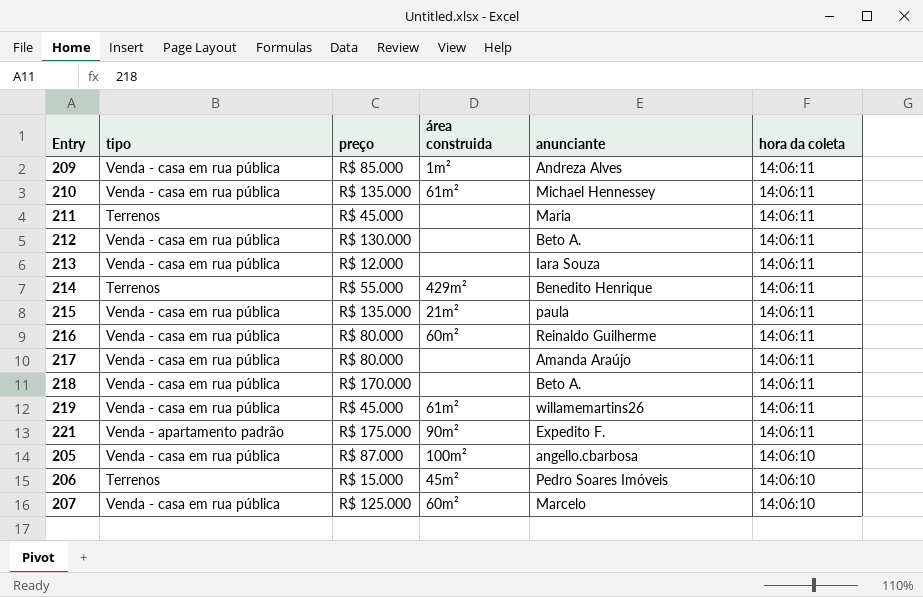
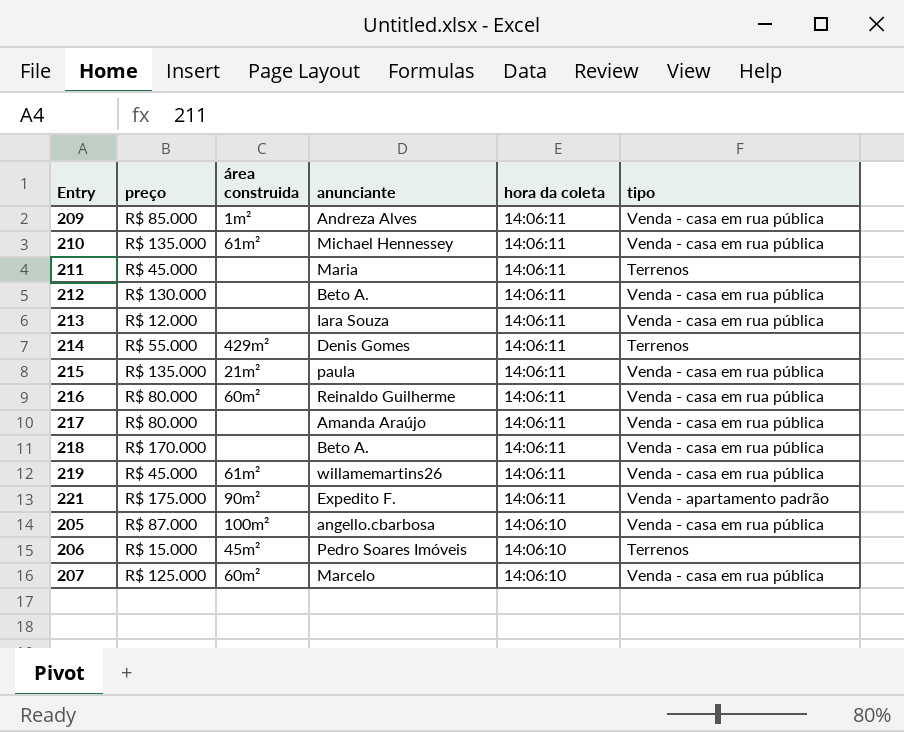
column tipo | position: 2 -> 6
214 | anunciante: Benedito Henrique -> Denis Gomes

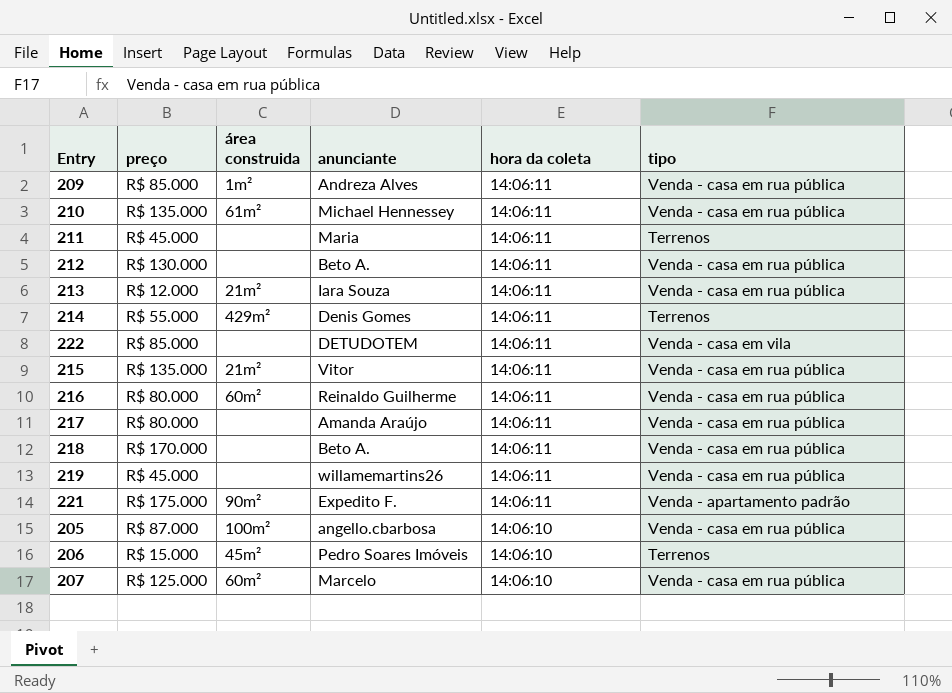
213 | área construida: none -> 21m²
row 222: none -> R$ 85.000 | none | DETUDOTEM | 14:06:11 | Venda - casa em vila
215 | anunciante: paula -> Vitor
219 | área construida: 61m² -> none

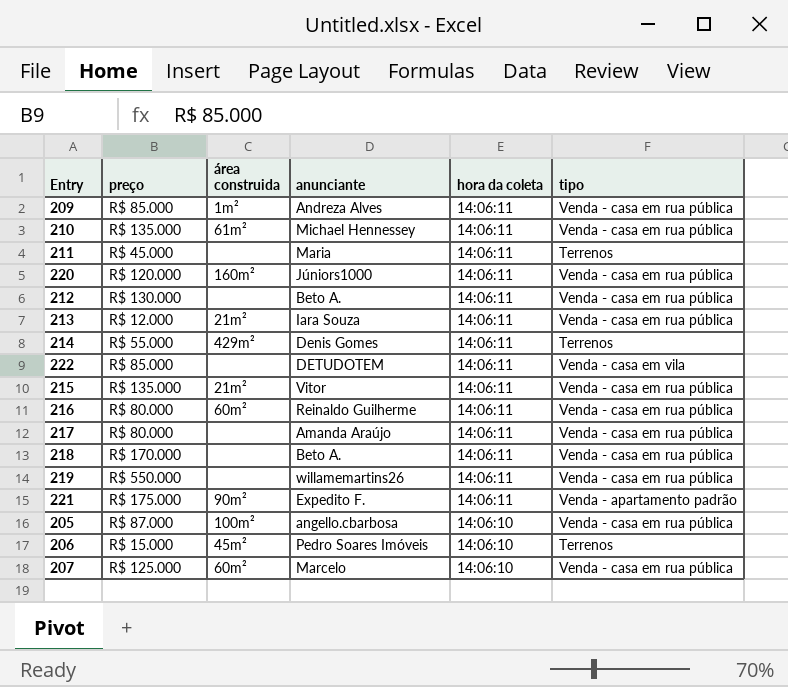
row 220: none -> R$ 120.000 | 160m² | Júniors1000 | 14:06:11 | Venda - casa em rua pública
219 | preço: R$ 45.000 -> R$ 550.000

